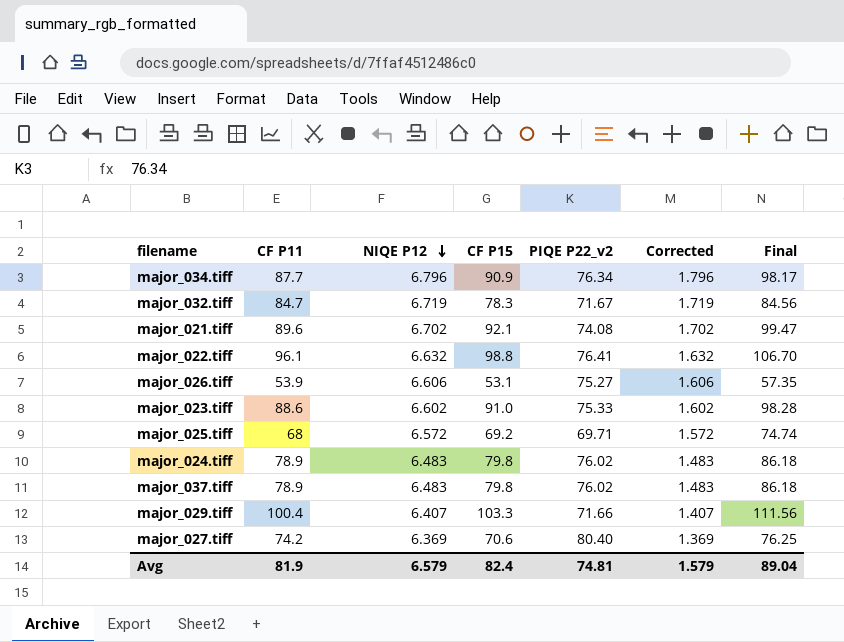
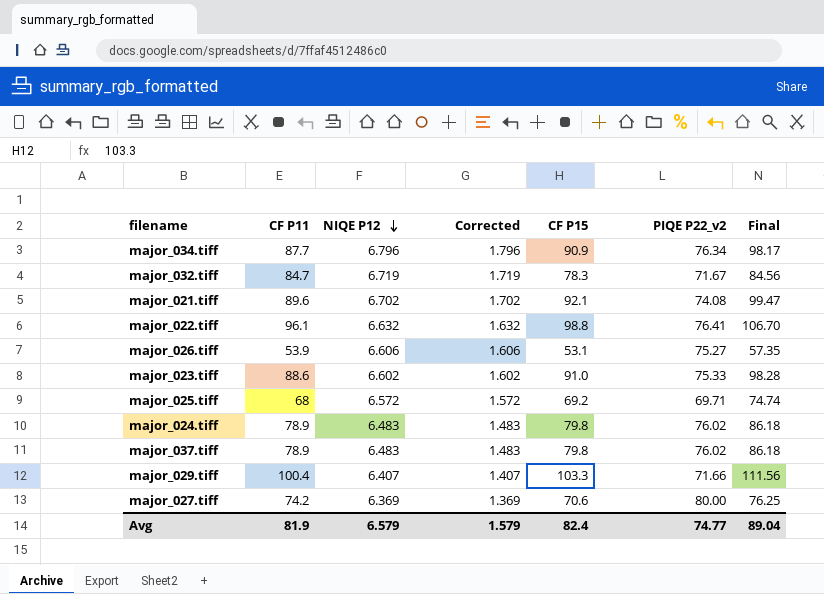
column Corrected | position: 6 -> 4
major_027.tiff | PIQE P22_v2: 80.40 -> 80.00
Avg | PIQE P22_v2: 74.81 -> 74.77

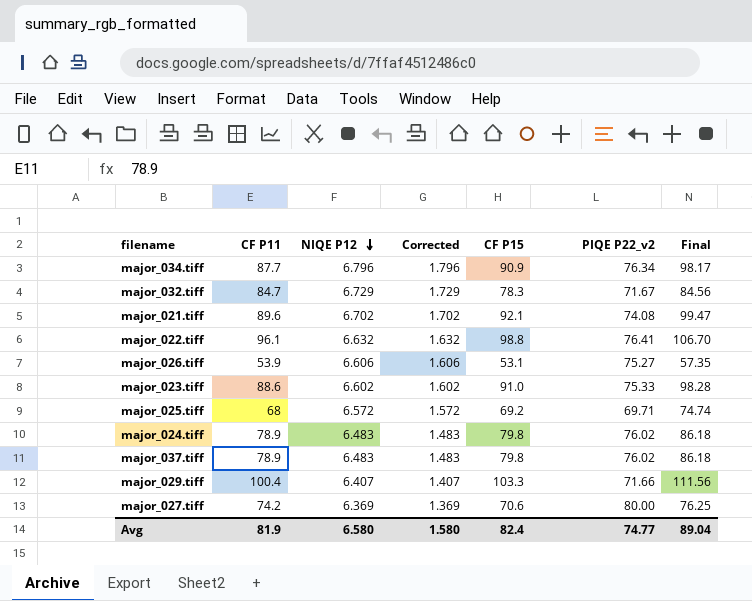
major_032.tiff | NIQE P12: 6.719 -> 6.729
major_032.tiff | Corrected: 1.719 -> 1.729
Avg | NIQE P12: 6.579 -> 6.580
Avg | Corrected: 1.579 -> 1.580

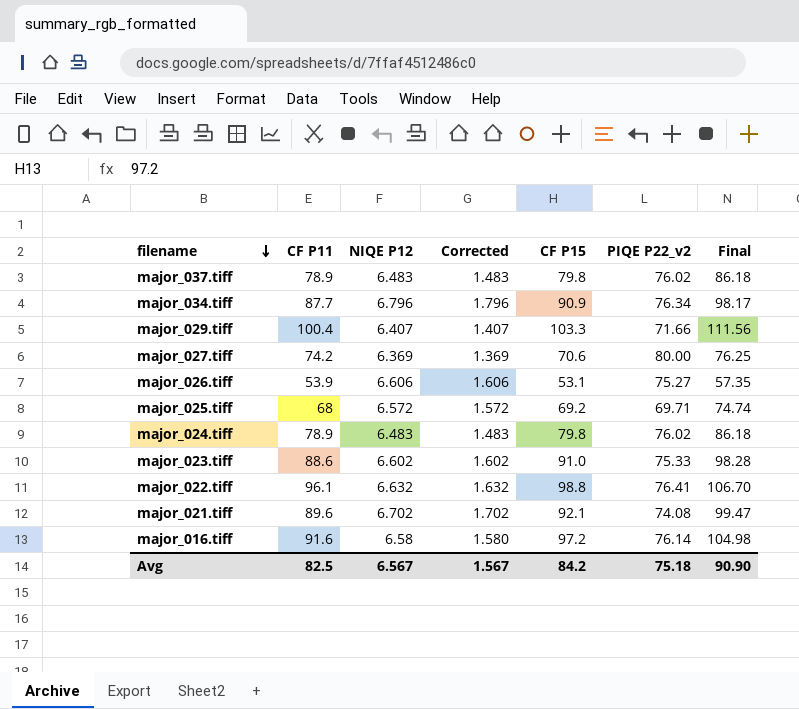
row order: NIQE P12 descending -> filename descending
row major_032.tiff: 84.7 | 6.729 | 1.729 | 78.3 | 71.67 | 84.56 -> none
row major_016.tiff: none -> 91.6 | 6.58 | 1.580 | 97.2 | 76.14 | 104.98
Avg | CF P11: 81.9 -> 82.5
Avg | NIQE P12: 6.580 -> 6.567
Avg | Corrected: 1.580 -> 1.567
Avg | CF P15: 82.4 -> 84.2
Avg | PIQE P22_v2: 74.77 -> 75.18
Avg | Final: 89.04 -> 90.90

